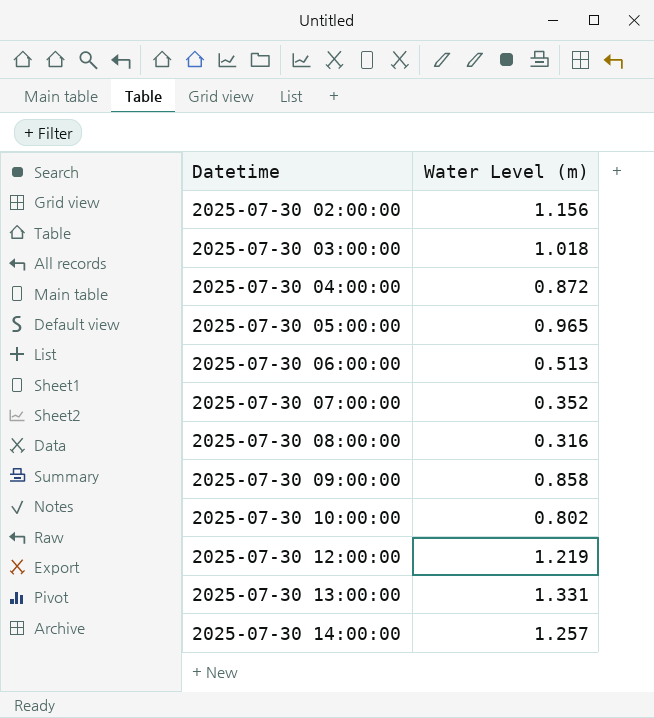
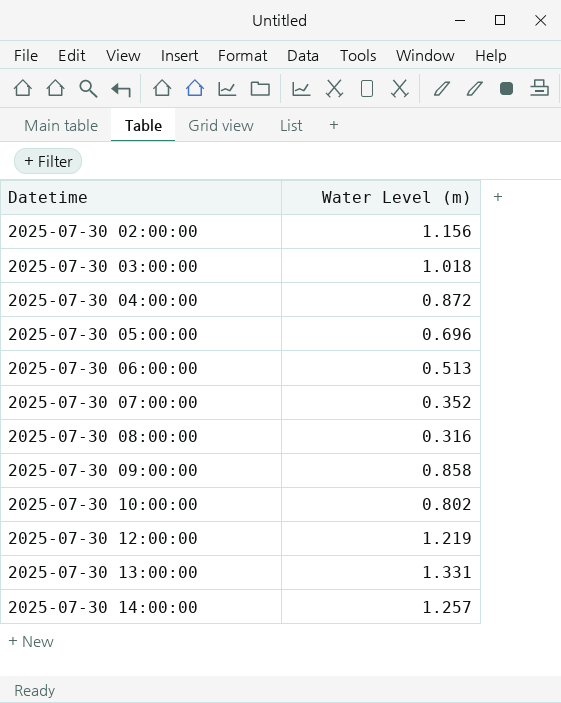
2025-07-30 05:00:00 | Water Level (m): 0.965 -> 0.696

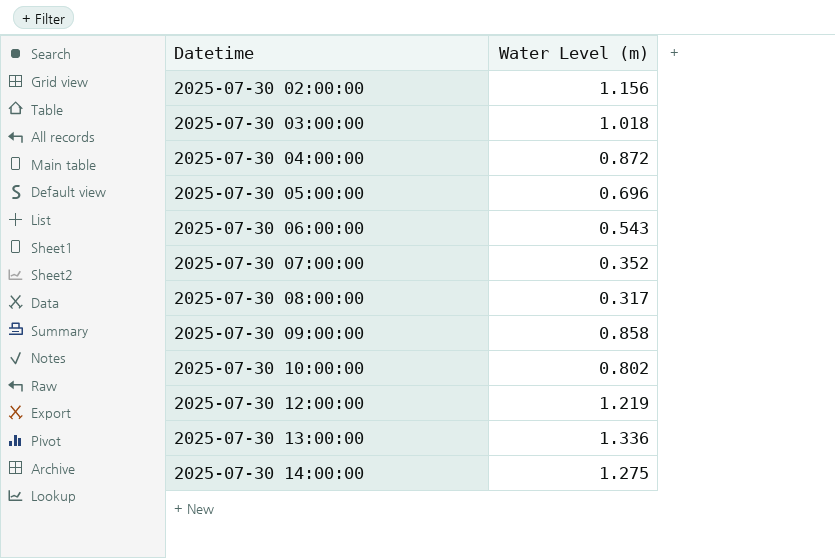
2025-07-30 06:00:00 | Water Level (m): 0.513 -> 0.543
2025-07-30 08:00:00 | Water Level (m): 0.316 -> 0.317
2025-07-30 13:00:00 | Water Level (m): 1.331 -> 1.336
2025-07-30 14:00:00 | Water Level (m): 1.257 -> 1.275

